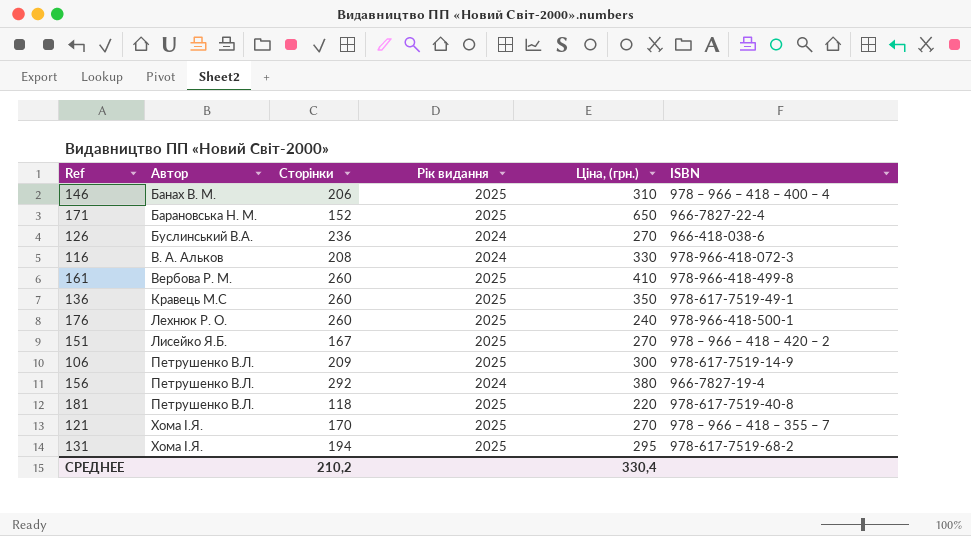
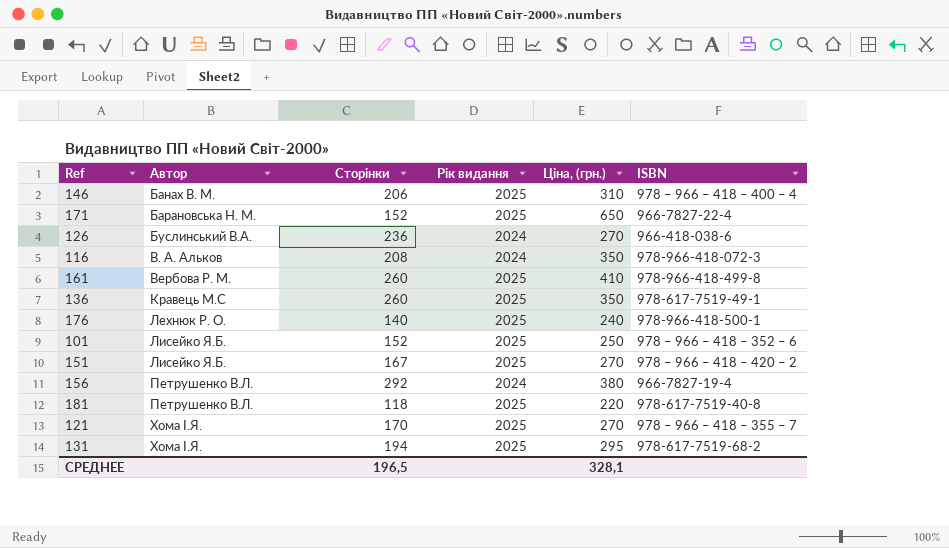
row 106: Петрушенко В.Л. | 209 | 2025 | 300 | 978-617-7519-14-9 -> none
116 | Ціна, (грн.): 330 -> 350
176 | Сторінки: 260 -> 140
row 101: none -> Лисейко Я.Б. | 152 | 2025 | 250 | 978 – 966 – 418 – 352 – 6
СРЕДНЕЕ | Сторінки: 210,2 -> 196,5
СРЕДНЕЕ | Ціна, (грн.): 330,4 -> 328,1

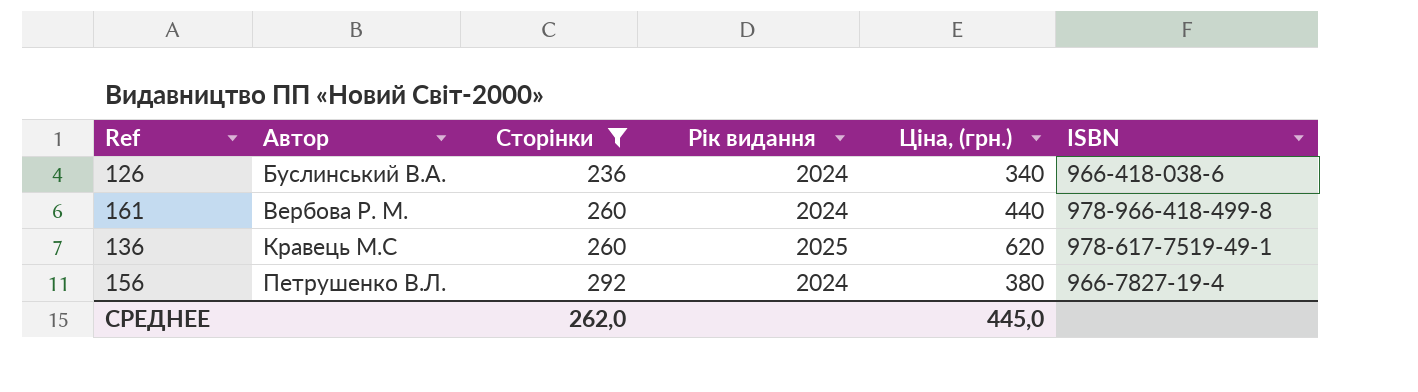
filter: none -> Сторінки >= 236
126 | Ціна, (грн.): 270 -> 340
161 | Рік видання: 2025 -> 2024
161 | Ціна, (грн.): 410 -> 440
136 | Ціна, (грн.): 350 -> 620
СРЕДНЕЕ | Сторінки: 196,5 -> 262,0
СРЕДНЕЕ | Ціна, (грн.): 328,1 -> 445,0

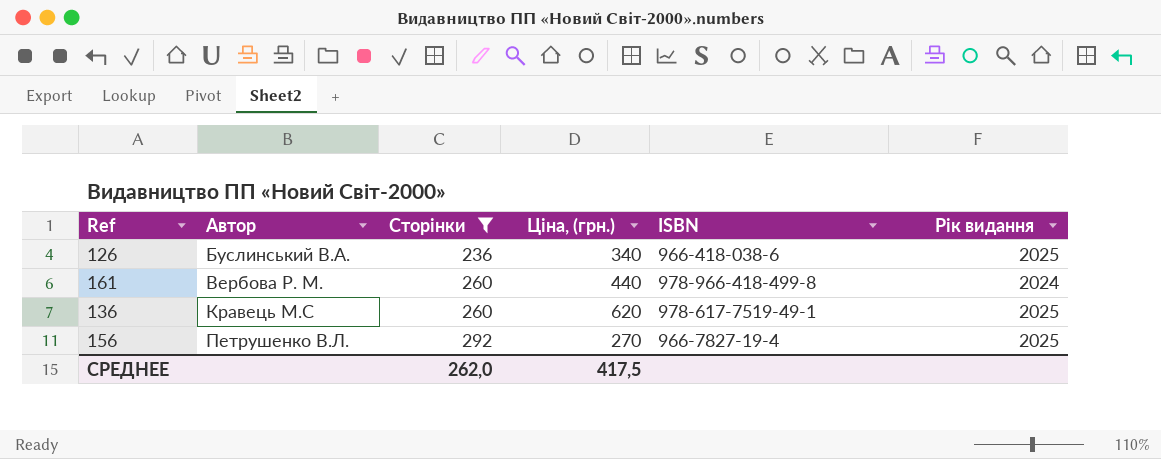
column Рік видання | position: 4 -> 6
126 | Рік видання: 2024 -> 2025
156 | Ціна, (грн.): 380 -> 270
156 | Рік видання: 2024 -> 2025
СРЕДНЕЕ | Ціна, (грн.): 445,0 -> 417,5

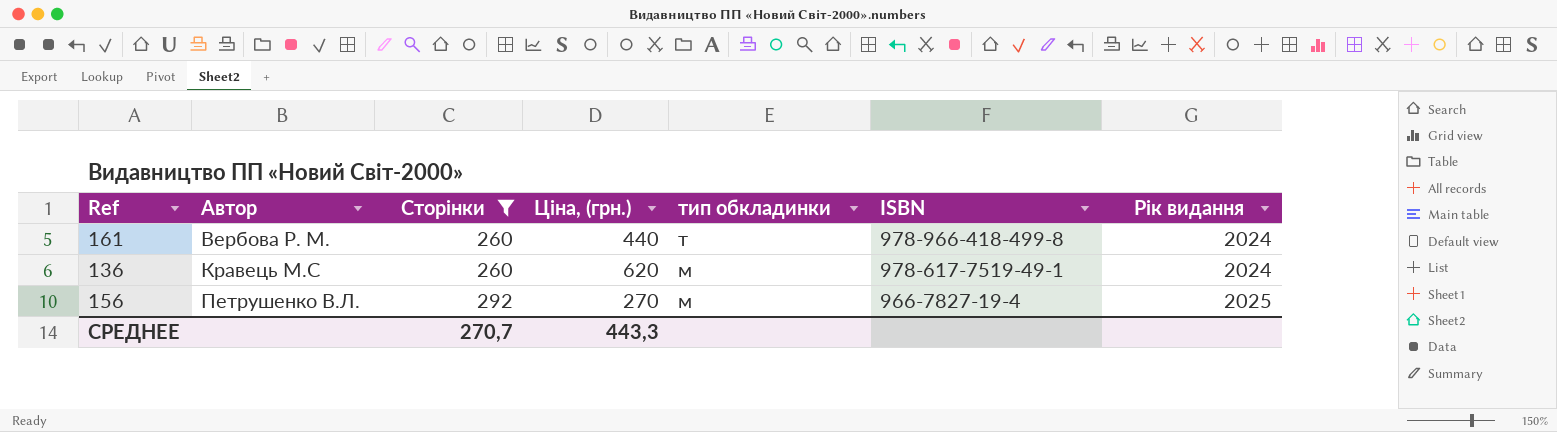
column тип обкладинки | position: none -> 5
row 126: Буслинський В.А. | 236 | 340 | 966-418-038-6 | 2025 -> none
136 | Рік видання: 2025 -> 2024
СРЕДНЕЕ | Сторінки: 262,0 -> 270,7
СРЕДНЕЕ | Ціна, (грн.): 417,5 -> 443,3

